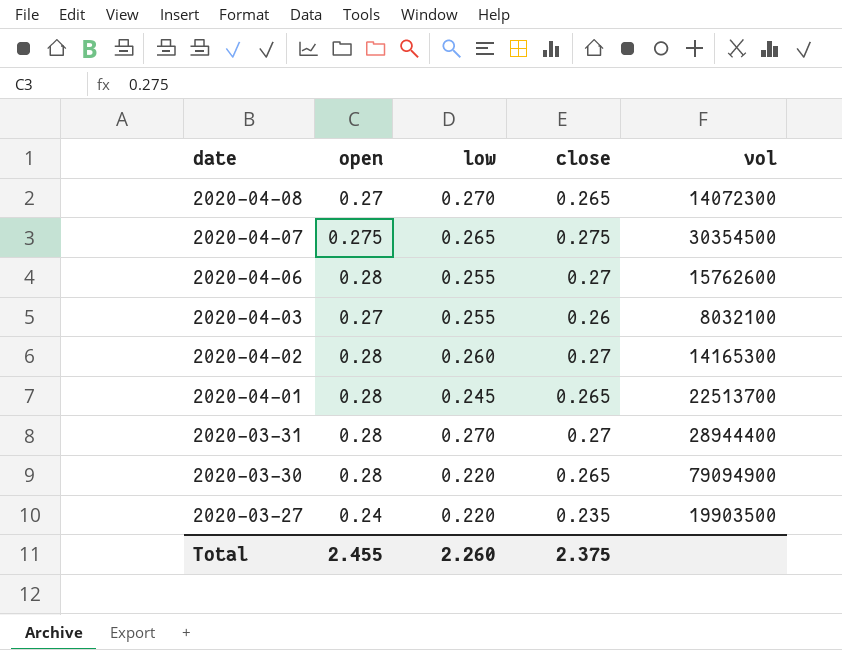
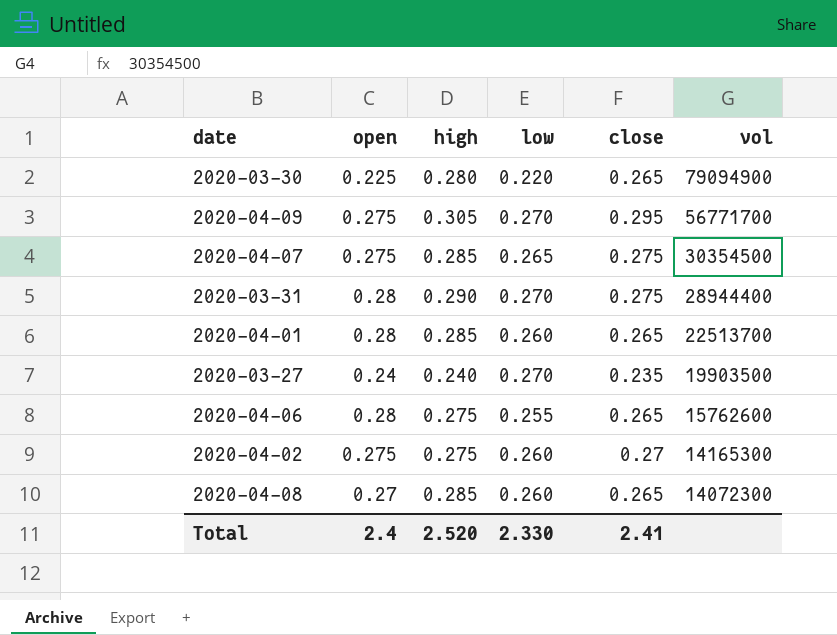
row order: date descending -> vol descending
column high | position: none -> 3
row 2020-04-03: 0.27 | 0.255 | 0.26 | 8032100 -> none
2020-03-30 | open: 0.28 -> 0.225
row 2020-04-09: none -> 0.275 | 0.305 | 0.270 | 0.295 | 56771700
2020-03-31 | close: 0.27 -> 0.275
2020-04-01 | low: 0.245 -> 0.260
2020-03-27 | low: 0.220 -> 0.270
2020-04-06 | close: 0.27 -> 0.265
2020-04-02 | open: 0.28 -> 0.275
2020-04-08 | low: 0.270 -> 0.260
Total | open: 2.455 -> 2.4
Total | low: 2.260 -> 2.330
Total | close: 2.375 -> 2.41

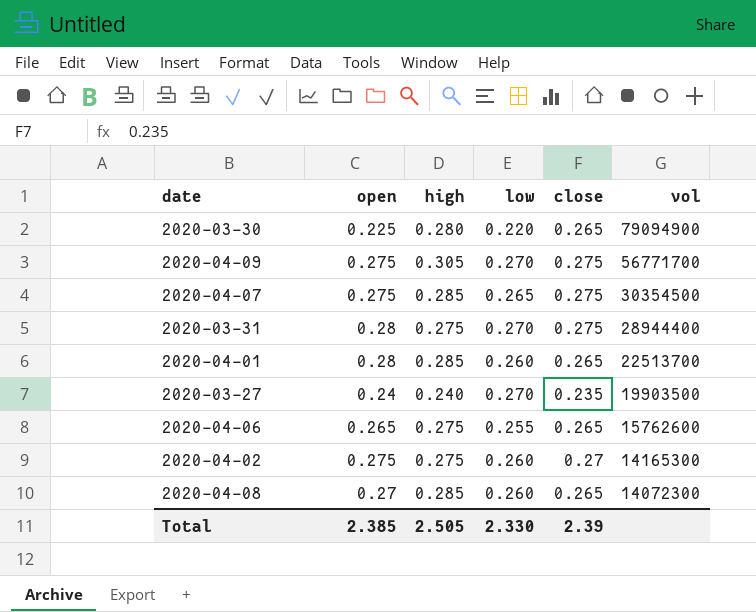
2020-04-09 | close: 0.295 -> 0.275
2020-03-31 | high: 0.290 -> 0.275
2020-04-06 | open: 0.28 -> 0.265
Total | open: 2.4 -> 2.385
Total | high: 2.520 -> 2.505
Total | close: 2.41 -> 2.39

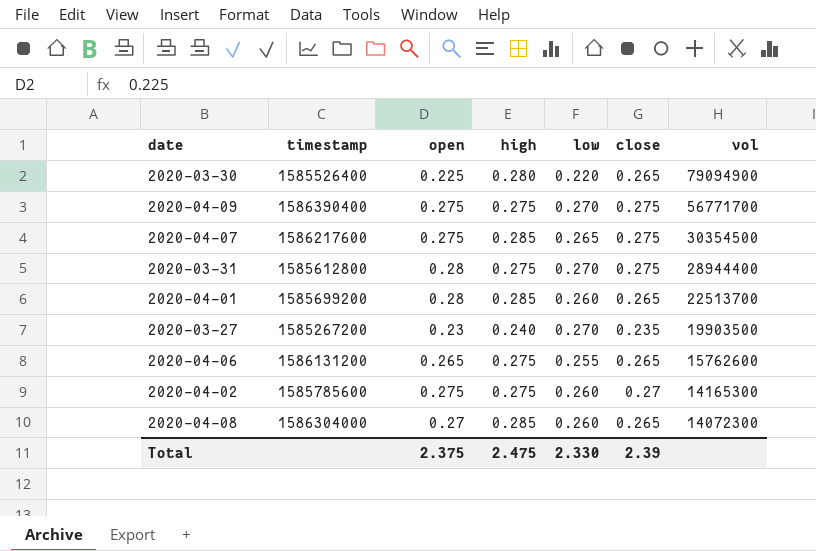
column timestamp | position: none -> 2
2020-04-09 | high: 0.305 -> 0.275
2020-03-27 | open: 0.24 -> 0.23
Total | open: 2.385 -> 2.375
Total | high: 2.505 -> 2.475

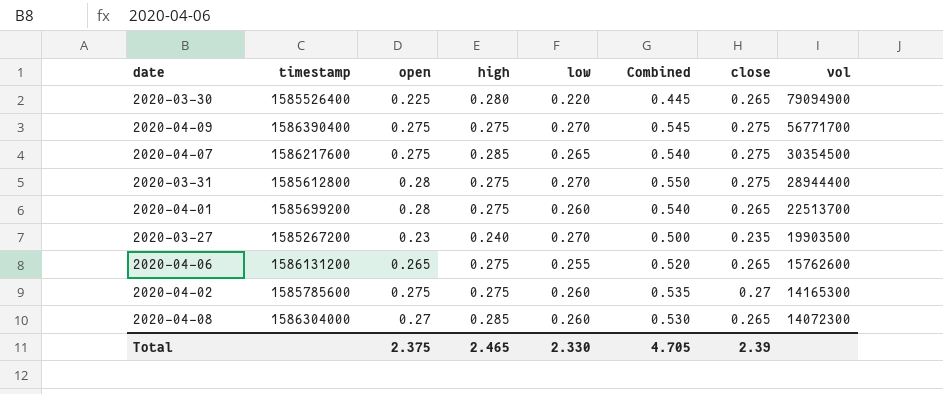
column Combined | formula: none -> [open] + [low]
2020-04-01 | high: 0.285 -> 0.275
Total | high: 2.475 -> 2.465

